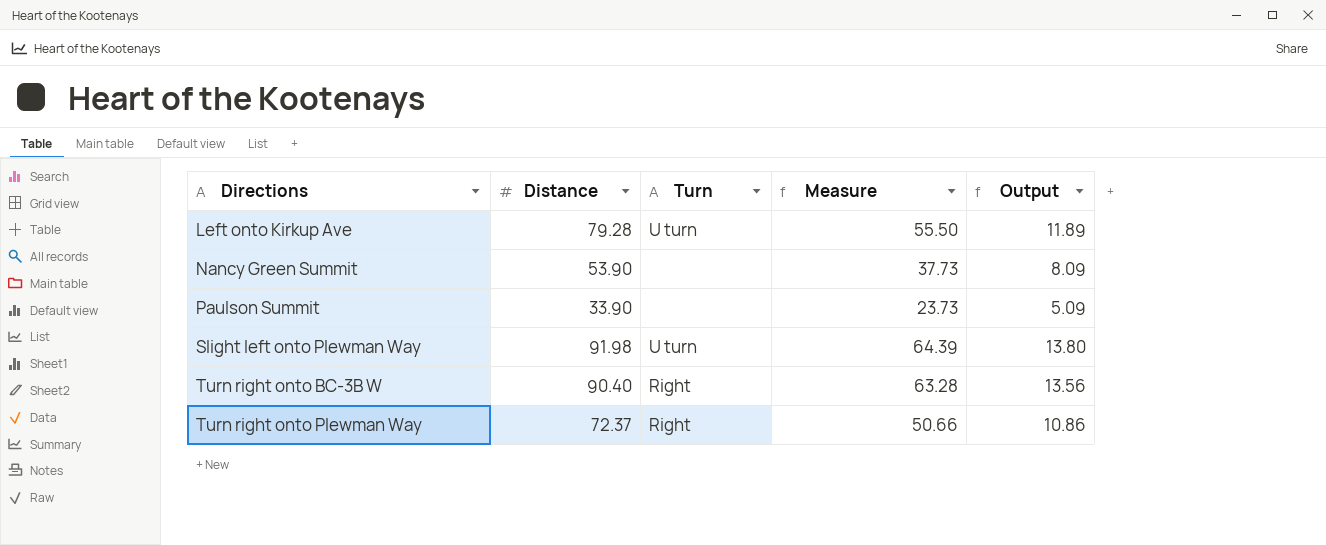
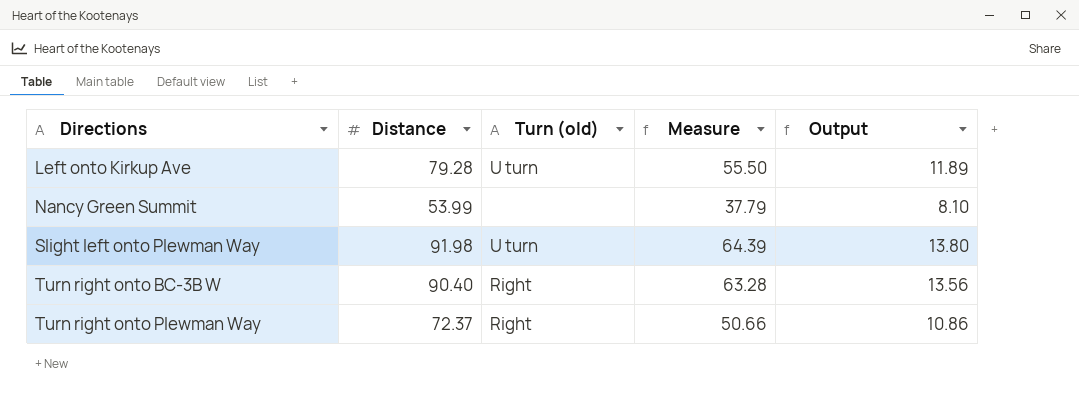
column name: Turn -> Turn (old)
row Paulson Summit: 33.90 | none | 23.73 | 5.09 -> none
Nancy Green Summit | Distance: 53.90 -> 53.99
Nancy Green Summit | Measure: 37.73 -> 37.79
Nancy Green Summit | Output: 8.09 -> 8.10

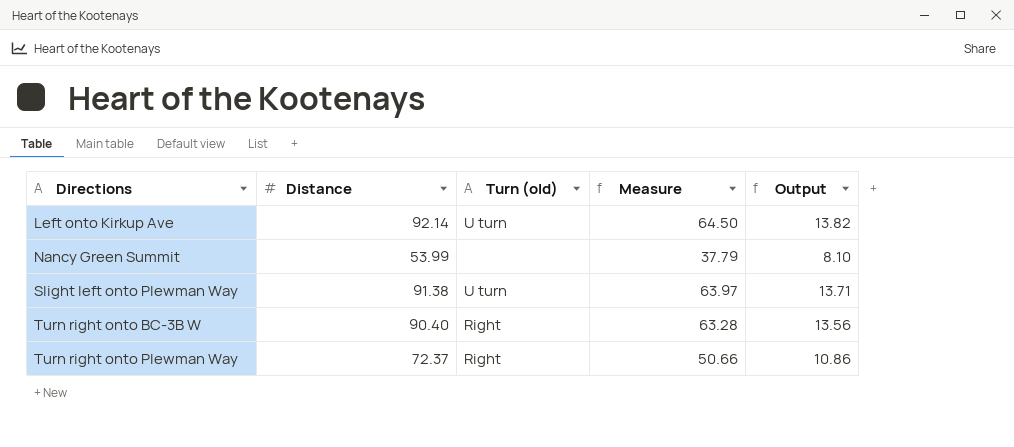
Left onto Kirkup Ave | Distance: 79.28 -> 92.14
Left onto Kirkup Ave | Measure: 55.50 -> 64.50
Left onto Kirkup Ave | Output: 11.89 -> 13.82
Slight left onto Plewman Way | Distance: 91.98 -> 91.38
Slight left onto Plewman Way | Measure: 64.39 -> 63.97
Slight left onto Plewman Way | Output: 13.80 -> 13.71

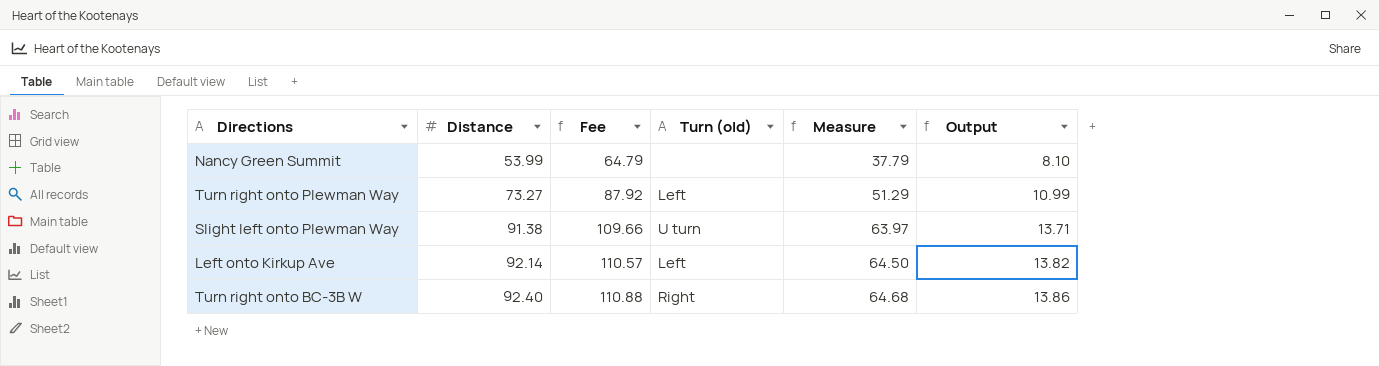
row order: Directions ascending -> Distance ascending
column Fee | formula: none -> [Distance] * 1.2
Turn right onto Plewman Way | Distance: 72.37 -> 73.27
Turn right onto Plewman Way | Turn (old): Right -> Left
Turn right onto Plewman Way | Measure: 50.66 -> 51.29
Turn right onto Plewman Way | Output: 10.86 -> 10.99
Left onto Kirkup Ave | Turn (old): U turn -> Left
Turn right onto BC-3B W | Distance: 90.40 -> 92.40
Turn right onto BC-3B W | Measure: 63.28 -> 64.68
Turn right onto BC-3B W | Output: 13.56 -> 13.86

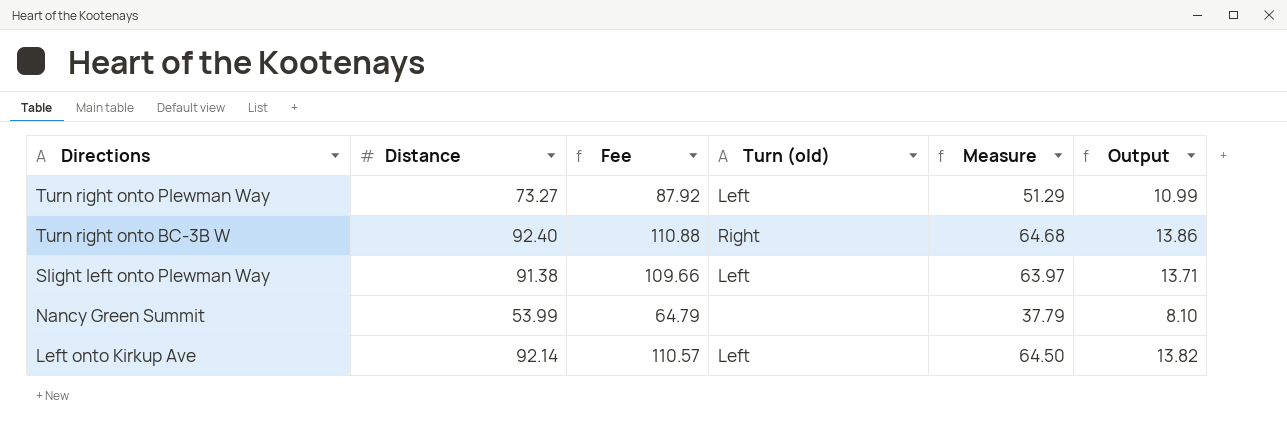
row order: Distance ascending -> Directions descending
Slight left onto Plewman Way | Turn (old): U turn -> Left

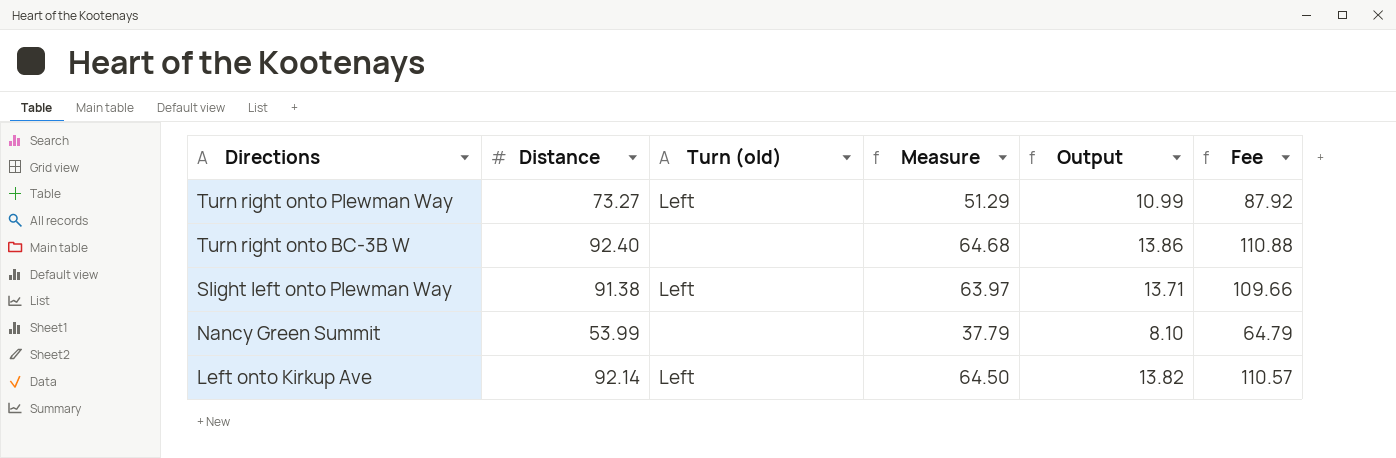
column Fee | position: 3 -> 6
Turn right onto BC-3B W | Turn (old): Right -> none

